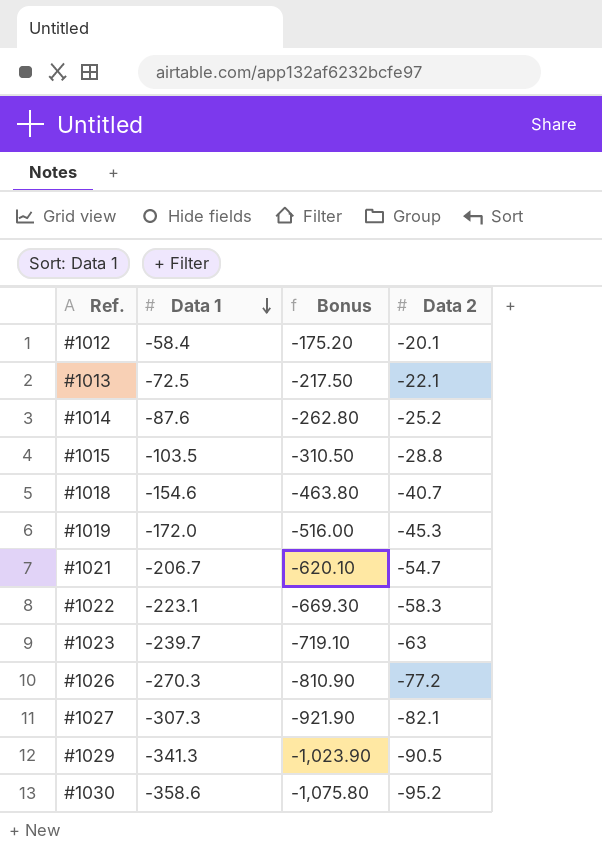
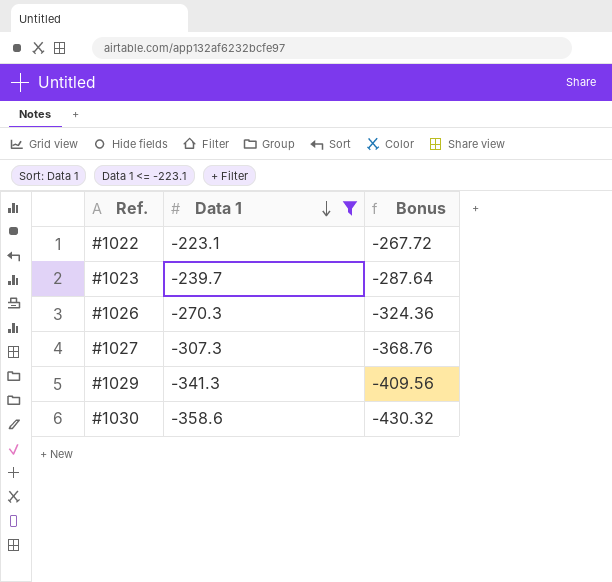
filter: none -> Data 1 <= -223.1
column Data 2 | position: 4 -> none
column Bonus | formula: [Data 1] * 3 -> [Data 1] * 1.2

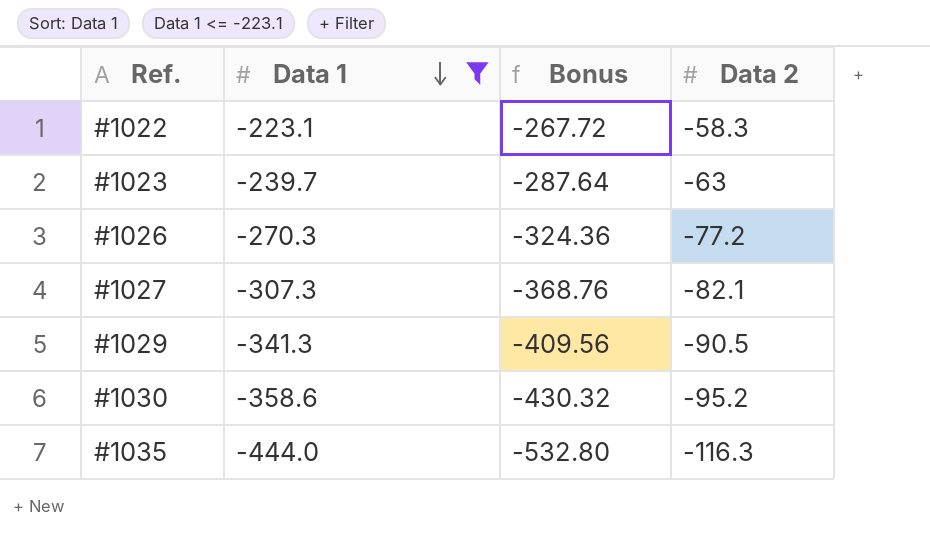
column Data 2 | position: none -> 4
row #1035: none -> -444.0 | -532.80 | -116.3

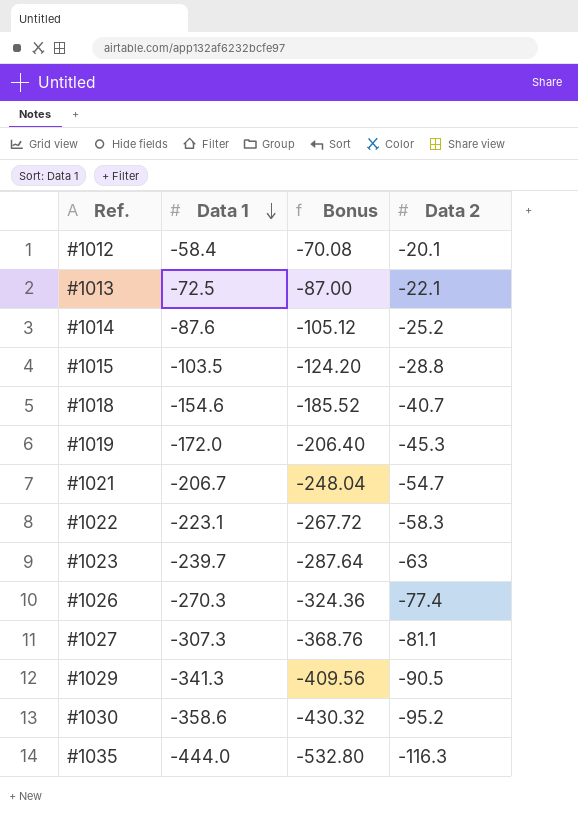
filter: Data 1 <= -223.1 -> none
#1026 | Data 2: -77.2 -> -77.4
#1027 | Data 2: -82.1 -> -81.1

